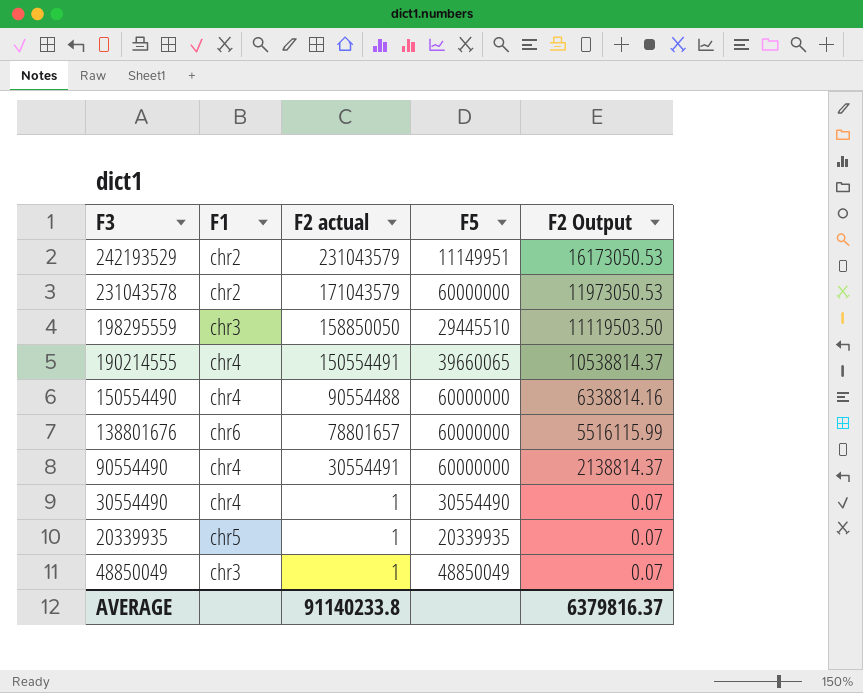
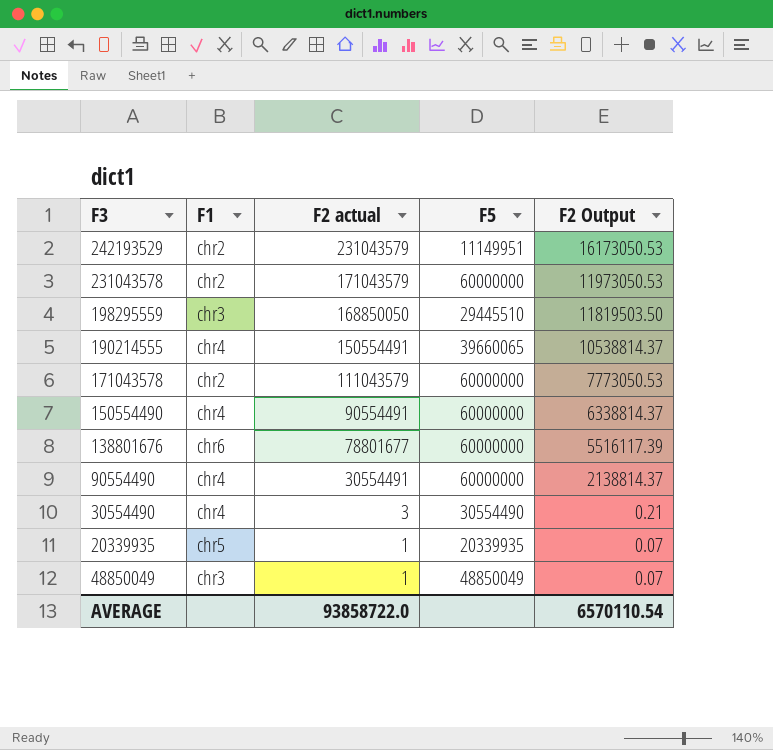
198295559 | F2 actual: 158850050 -> 168850050
198295559 | F2 Output: 11119503.50 -> 11819503.50
row 171043578: none -> chr2 | 111043579 | 60000000 | 7773050.53
150554490 | F2 actual: 90554488 -> 90554491
150554490 | F2 Output: 6338814.16 -> 6338814.37
138801676 | F2 actual: 78801657 -> 78801677
138801676 | F2 Output: 5516115.99 -> 5516117.39
30554490 | F2 actual: 1 -> 3
30554490 | F2 Output: 0.07 -> 0.21
AVERAGE | F2 actual: 91140233.8 -> 93858722.0
AVERAGE | F2 Output: 6379816.37 -> 6570110.54

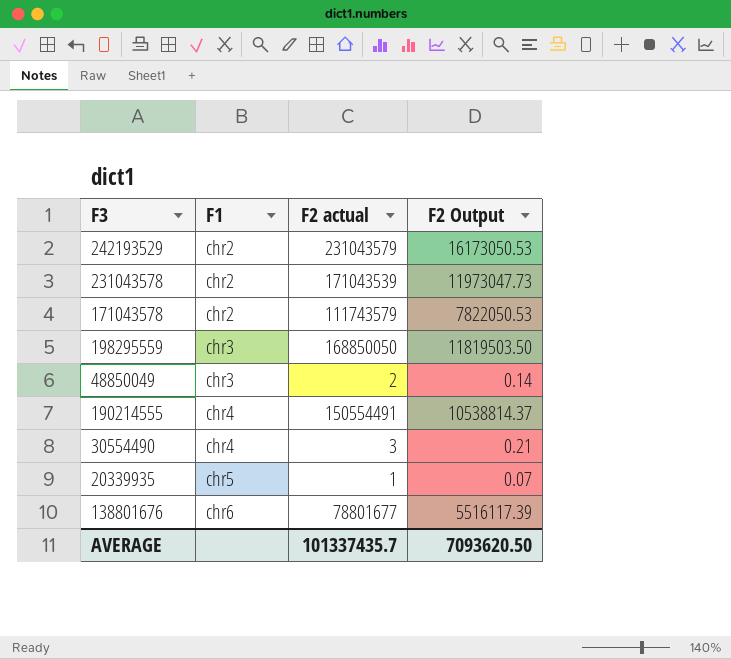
row order: F2 actual descending -> F1 ascending
column F5 | position: 4 -> none
row 150554490: chr4 | 90554491 | 60000000 | 6338814.37 -> none
row 90554490: chr4 | 30554491 | 60000000 | 2138814.37 -> none
231043578 | F2 actual: 171043579 -> 171043539
231043578 | F2 Output: 11973050.53 -> 11973047.73
171043578 | F2 actual: 111043579 -> 111743579
171043578 | F2 Output: 7773050.53 -> 7822050.53
48850049 | F2 actual: 1 -> 2
48850049 | F2 Output: 0.07 -> 0.14
AVERAGE | F2 actual: 93858722.0 -> 101337435.7
AVERAGE | F2 Output: 6570110.54 -> 7093620.50

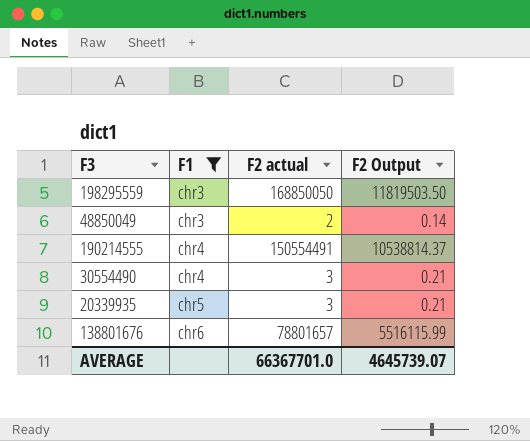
filter: none -> F1 != chr2
20339935 | F2 actual: 1 -> 3
20339935 | F2 Output: 0.07 -> 0.21
138801676 | F2 actual: 78801677 -> 78801657
138801676 | F2 Output: 5516117.39 -> 5516115.99
AVERAGE | F2 actual: 101337435.7 -> 66367701.0
AVERAGE | F2 Output: 7093620.50 -> 4645739.07

